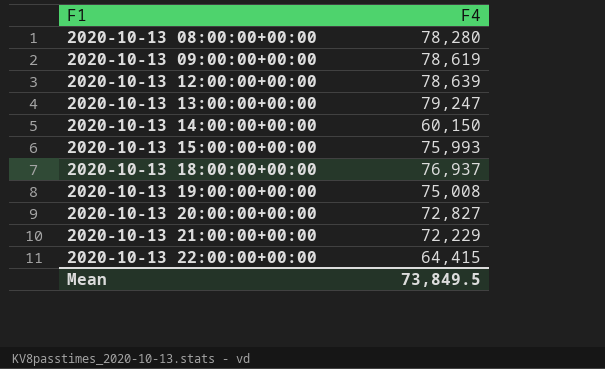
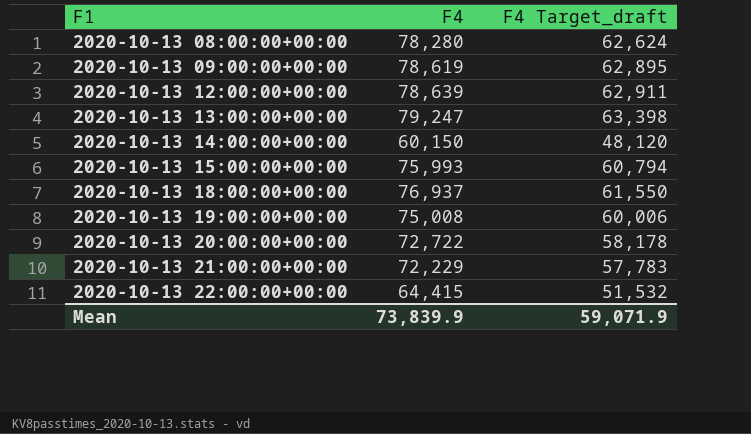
column F4 Target_draft | formula: none -> [F4] * 0.8
2020-10-13 20:00:00+00:00 | F4: 72,827 -> 72,722
Mean | F4: 73,849.5 -> 73,839.9

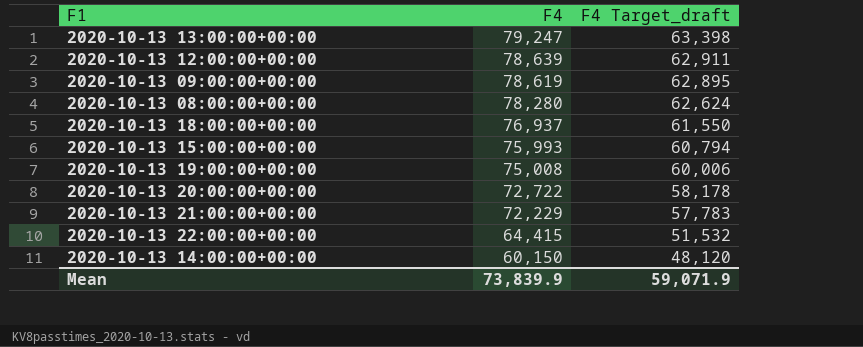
row order: F1 ascending -> F4 descending

